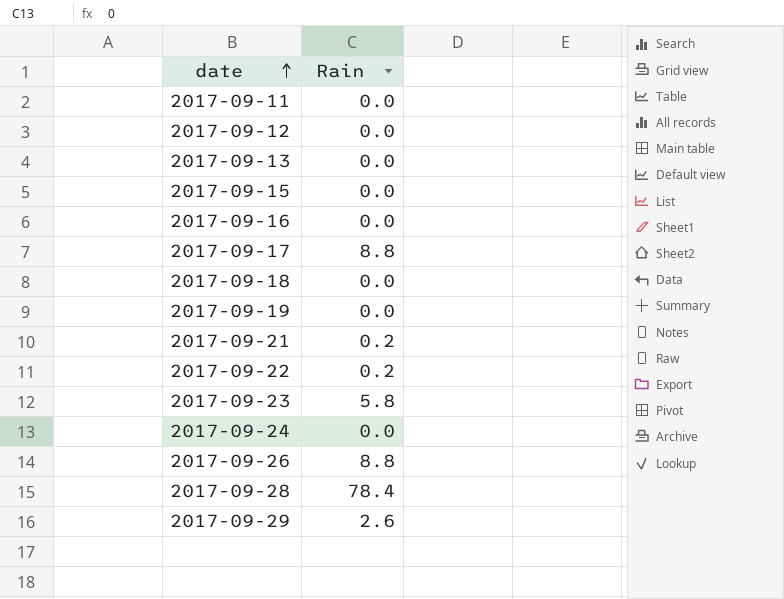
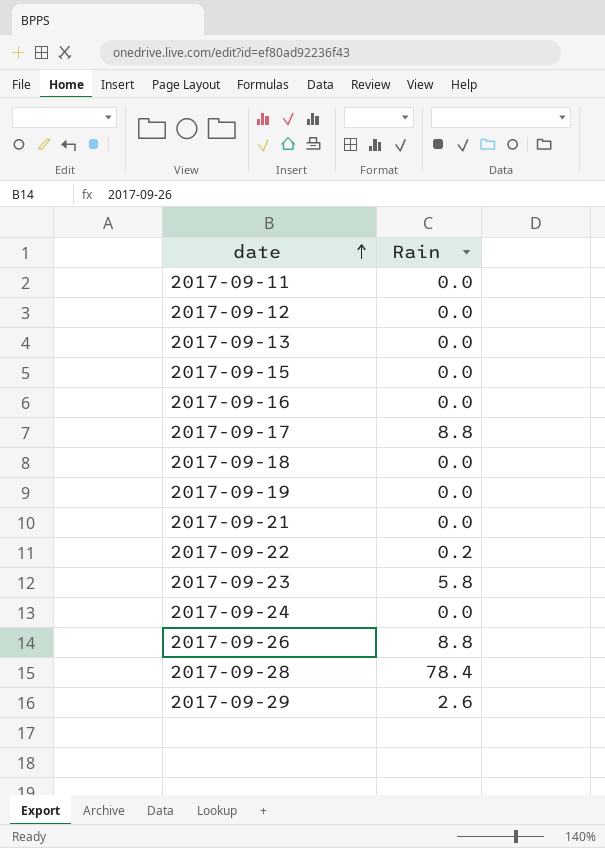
2017-09-21 | Rain: 0.2 -> 0.0

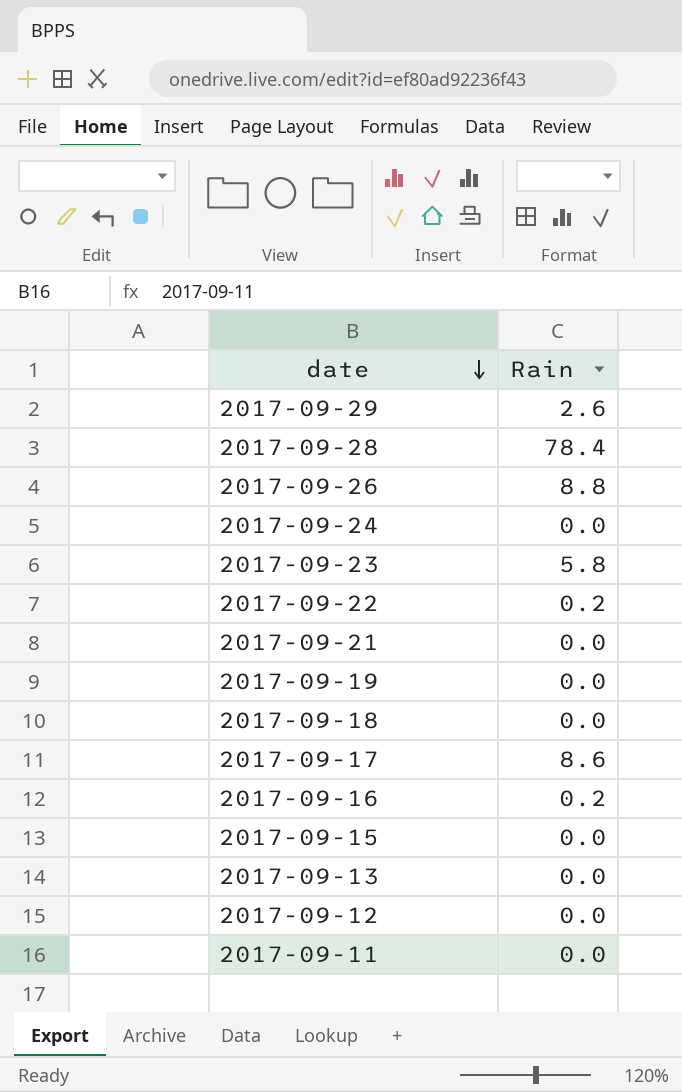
row order: date ascending -> date descending
2017-09-17 | Rain: 8.8 -> 8.6
2017-09-16 | Rain: 0.0 -> 0.2

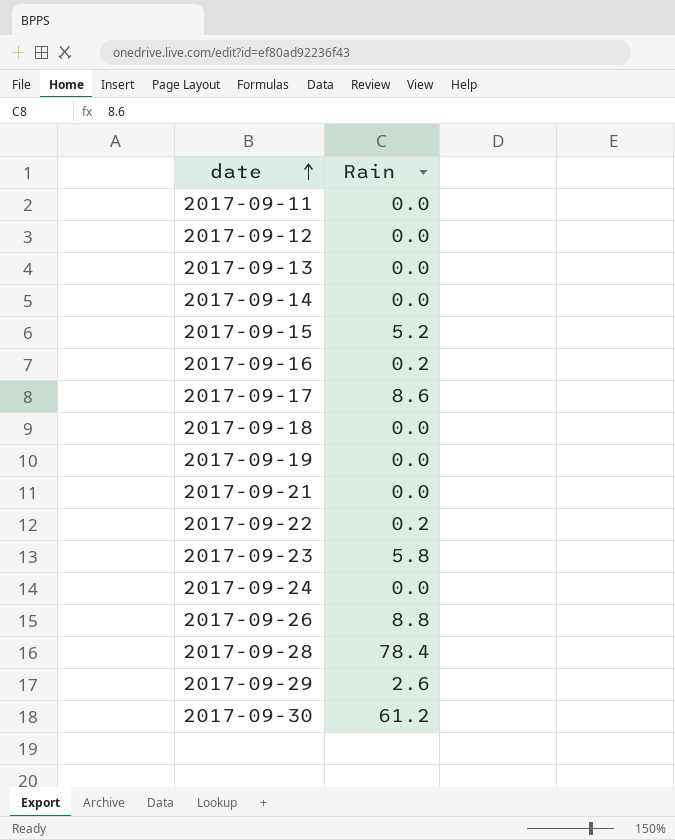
row order: date descending -> date ascending
row 2017-09-14: none -> 0.0
2017-09-15 | Rain: 0.0 -> 5.2
row 2017-09-30: none -> 61.2

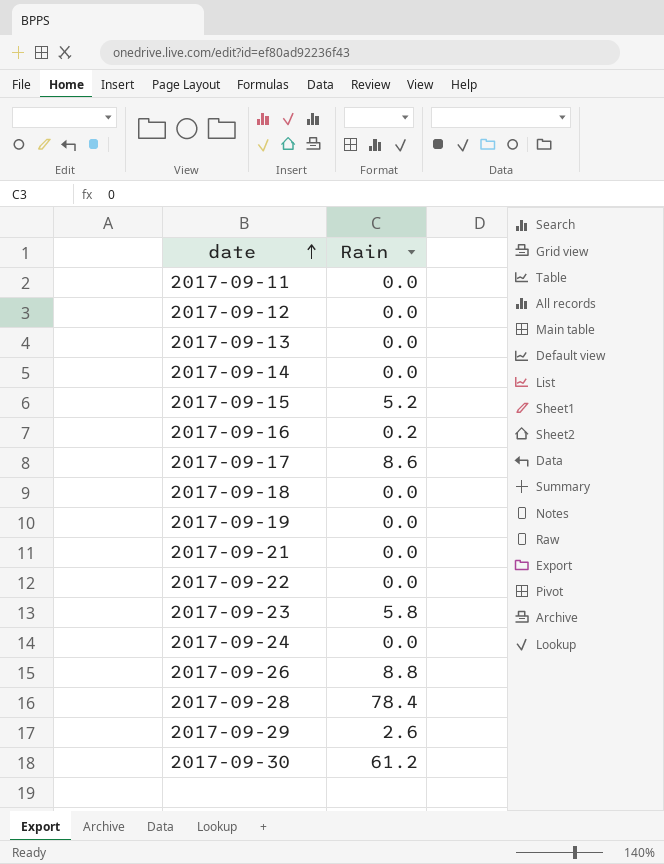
2017-09-22 | Rain: 0.2 -> 0.0

